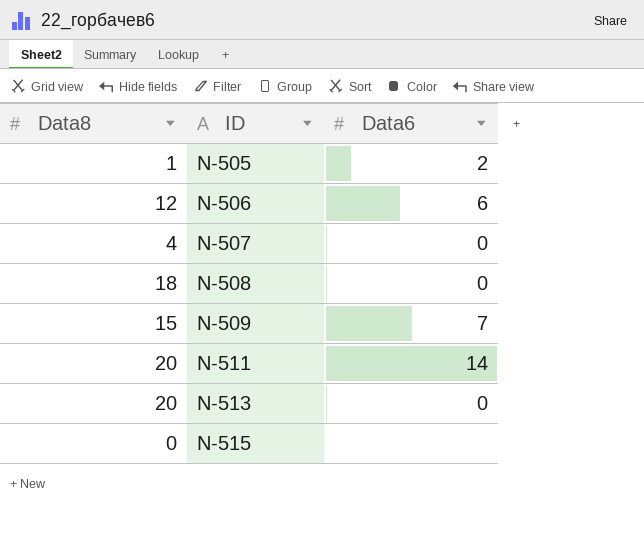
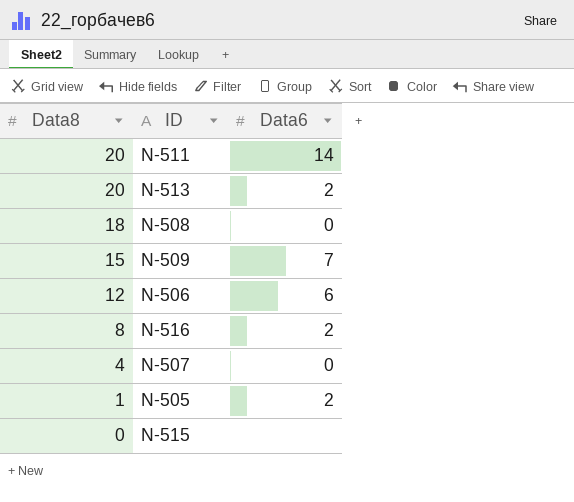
row order: ID ascending -> Data8 descending
N-513 | Data6: 0 -> 2
row N-516: none -> 8 | 2

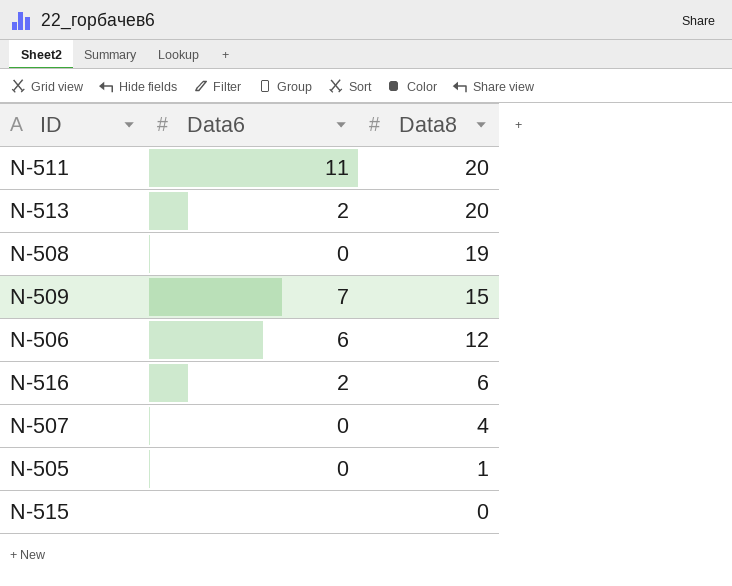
column Data8 | position: 1 -> 3
N-511 | Data6: 14 -> 11
N-508 | Data8: 18 -> 19
N-516 | Data8: 8 -> 6
N-505 | Data6: 2 -> 0

